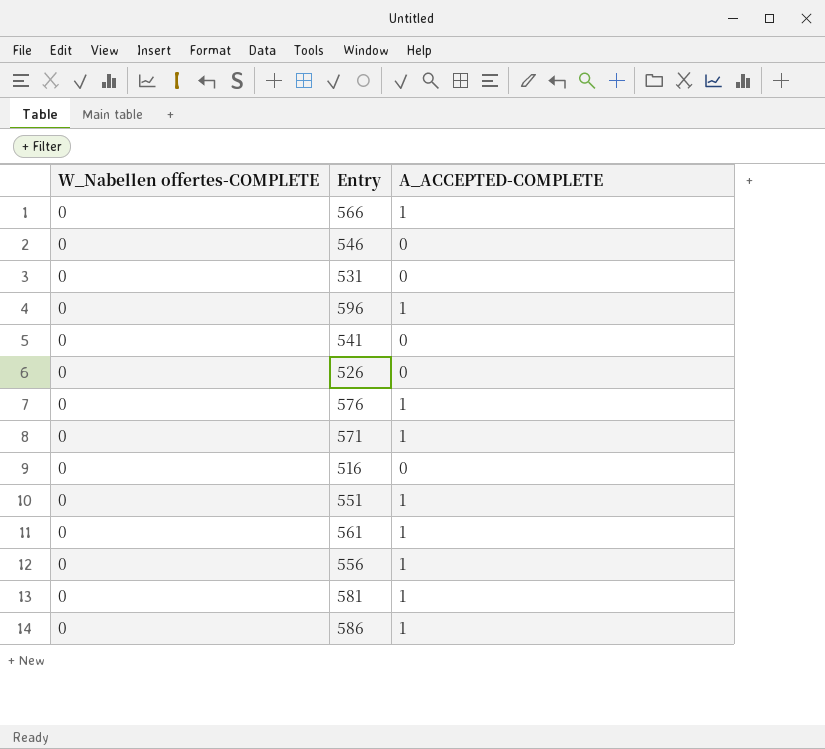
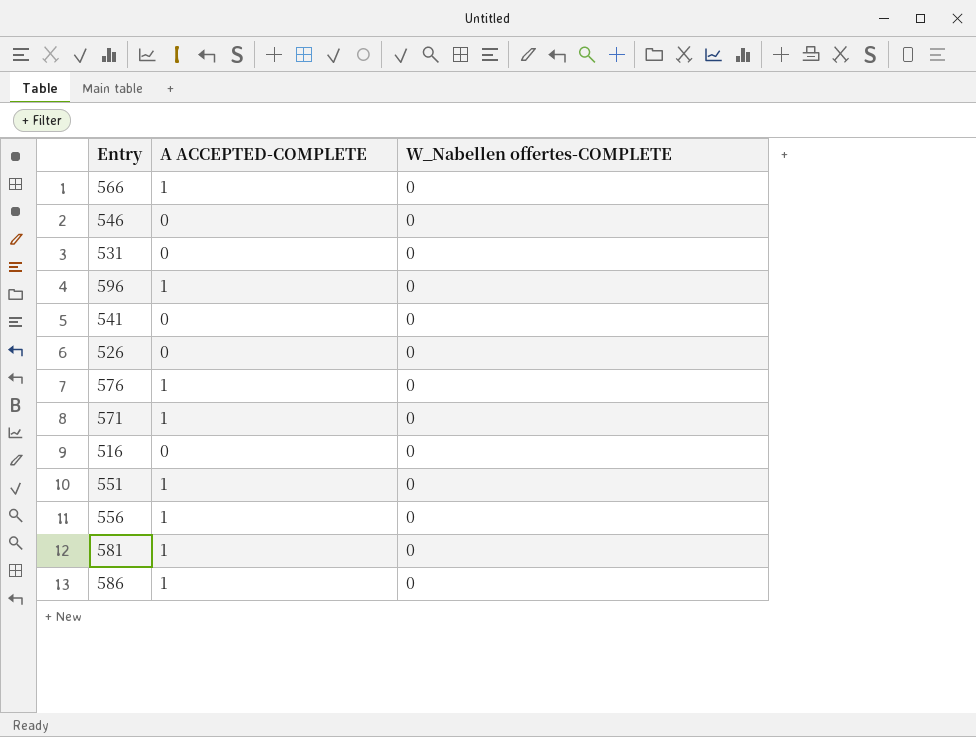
column name: A_ACCEPTED-COMPLETE -> A ACCEPTED-COMPLETE
column W_Nabellen offertes-COMPLETE | position: 1 -> 3
row 561: 0 | 1 -> none

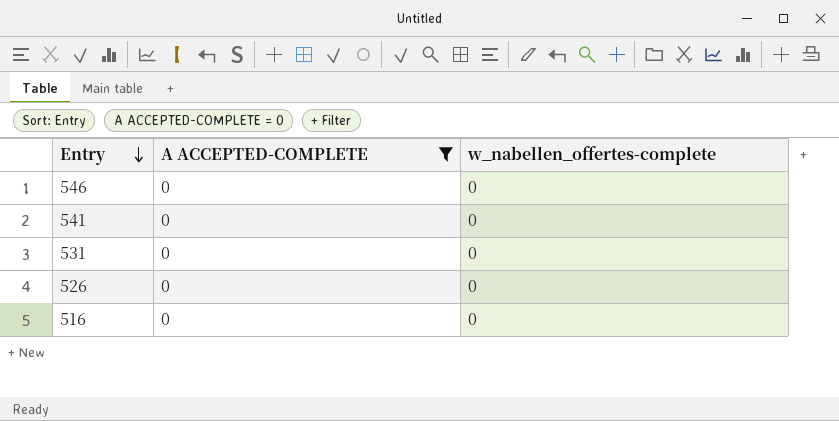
filter: none -> A ACCEPTED-COMPLETE = 0
row order: none -> Entry descending
column name: W_Nabellen offertes-COMPLETE -> w_nabellen_offertes-complete

